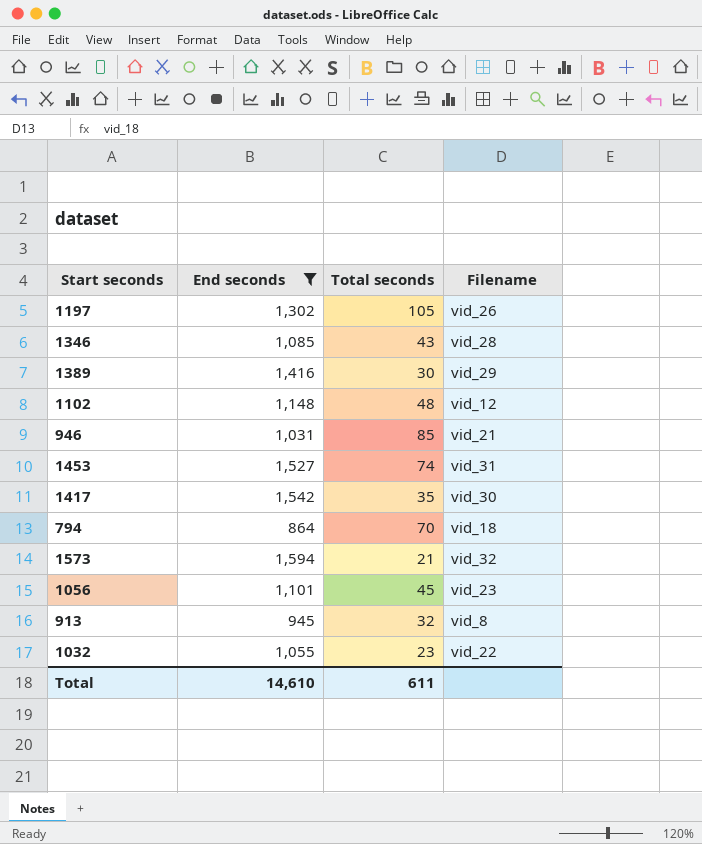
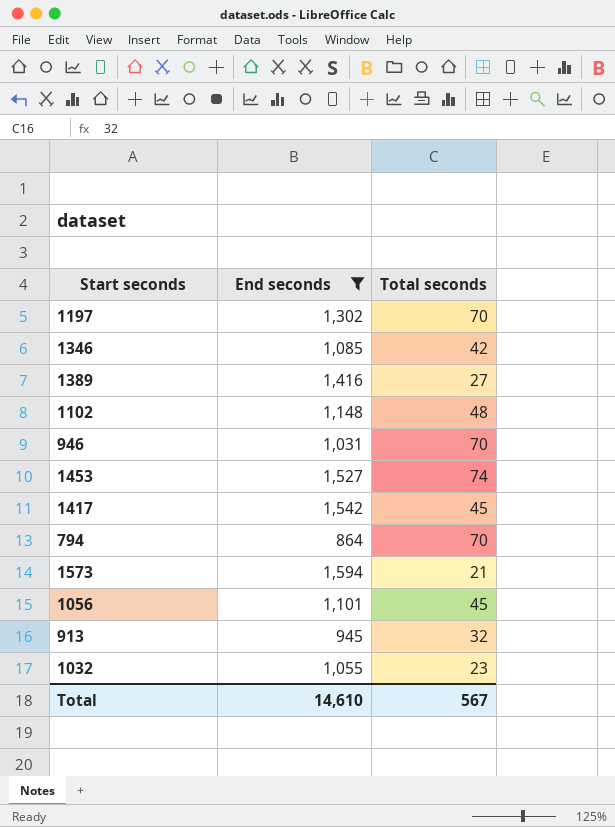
column Filename | position: 4 -> none
1197 | Total seconds: 105 -> 70
1346 | Total seconds: 43 -> 42
1389 | Total seconds: 30 -> 27
946 | Total seconds: 85 -> 70
1417 | Total seconds: 35 -> 45
Total | Total seconds: 611 -> 567

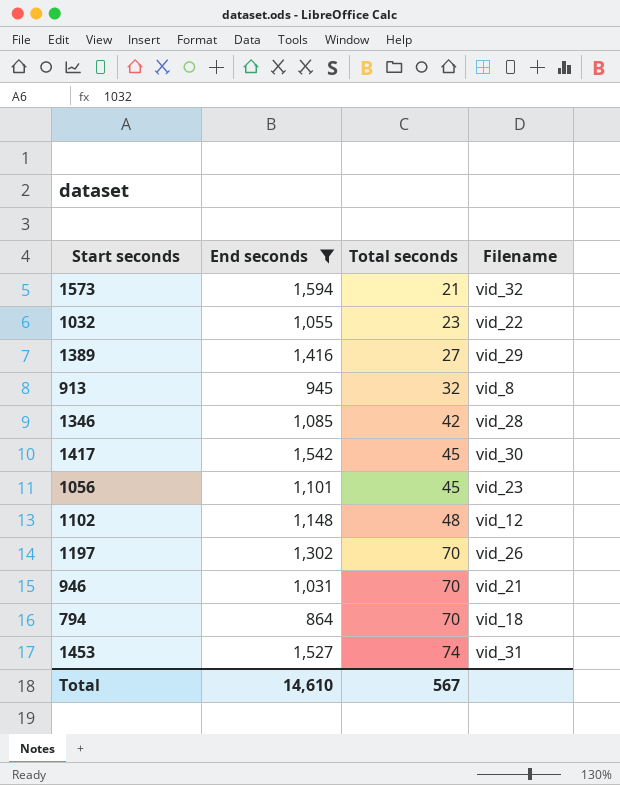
row order: none -> Total seconds ascending
column Filename | position: none -> 4

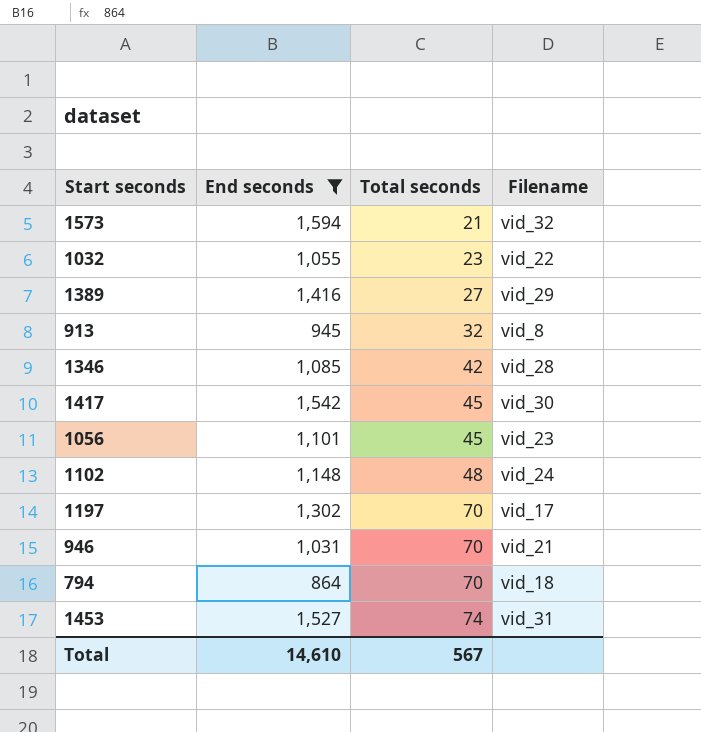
1102 | Filename: vid_12 -> vid_24
1197 | Filename: vid_26 -> vid_17

